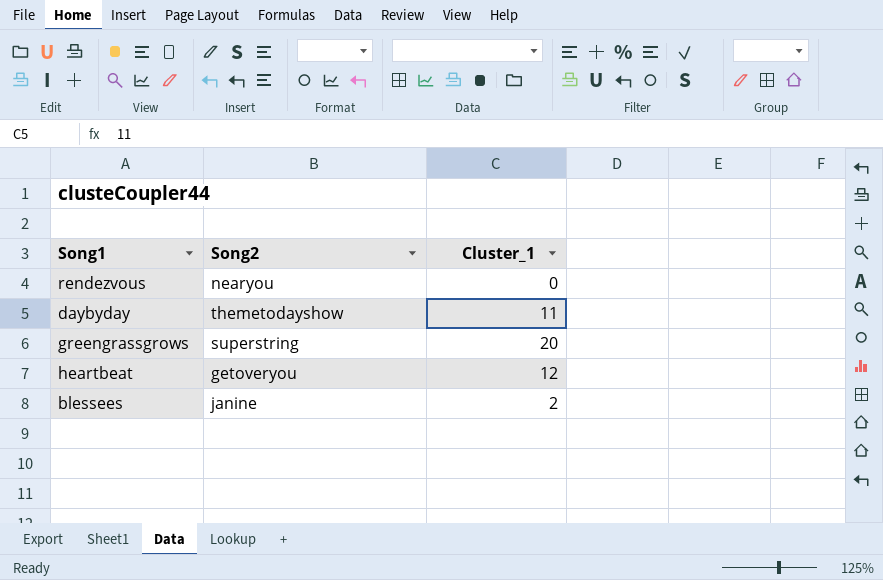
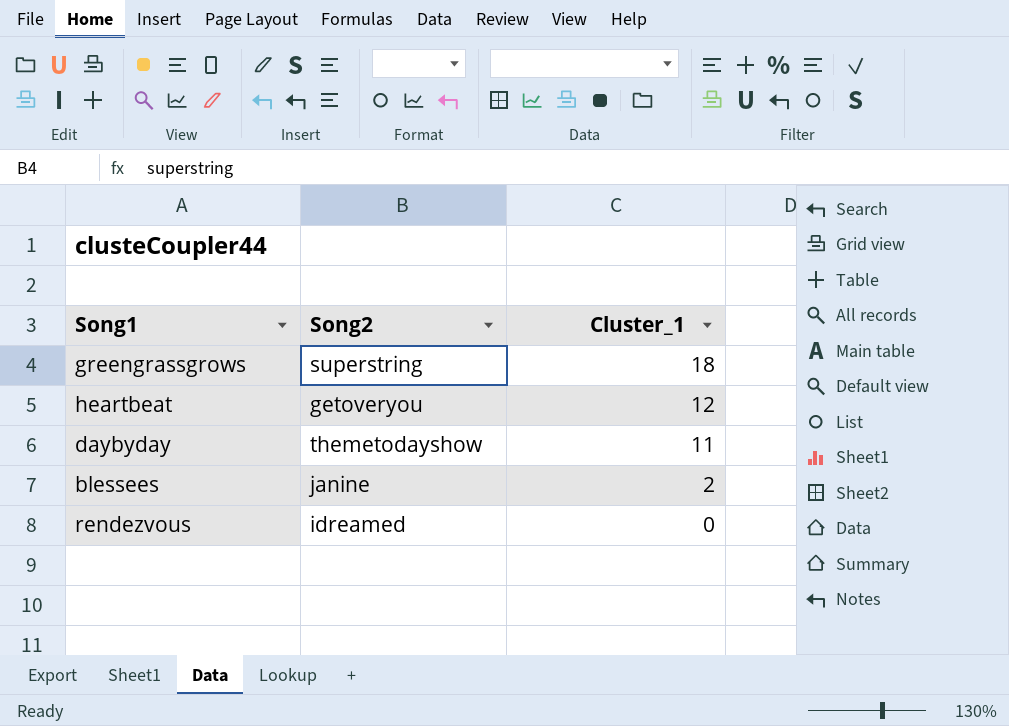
row order: none -> Cluster_1 descending
greengrassgrows | Cluster_1: 20 -> 18
rendezvous | Song2: nearyou -> idreamed

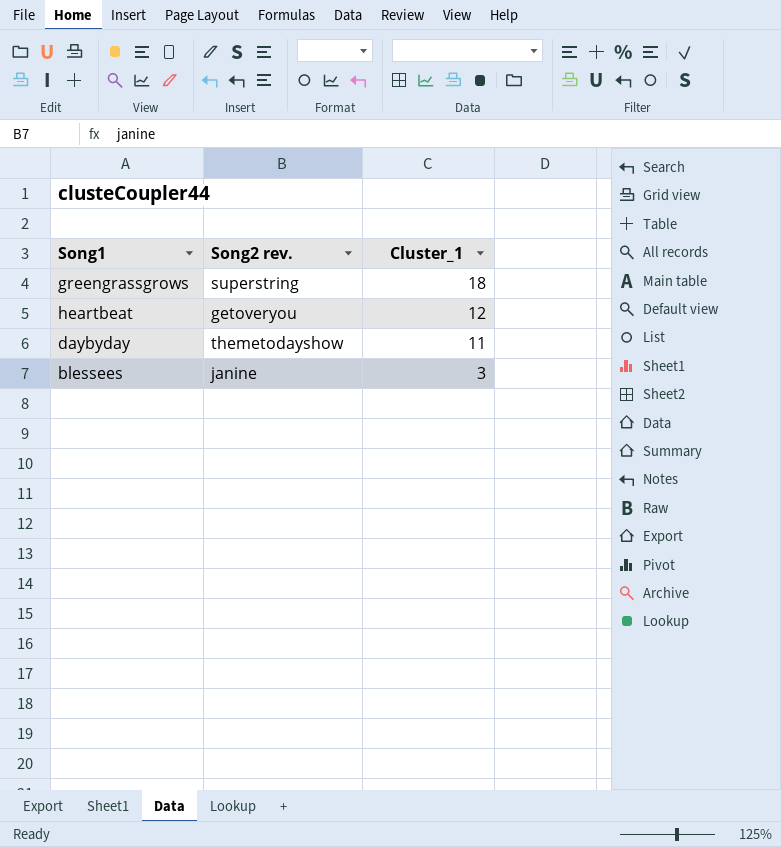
column name: Song2 -> Song2 rev.
row rendezvous: idreamed | 0 -> none
blessees | Cluster_1: 2 -> 3

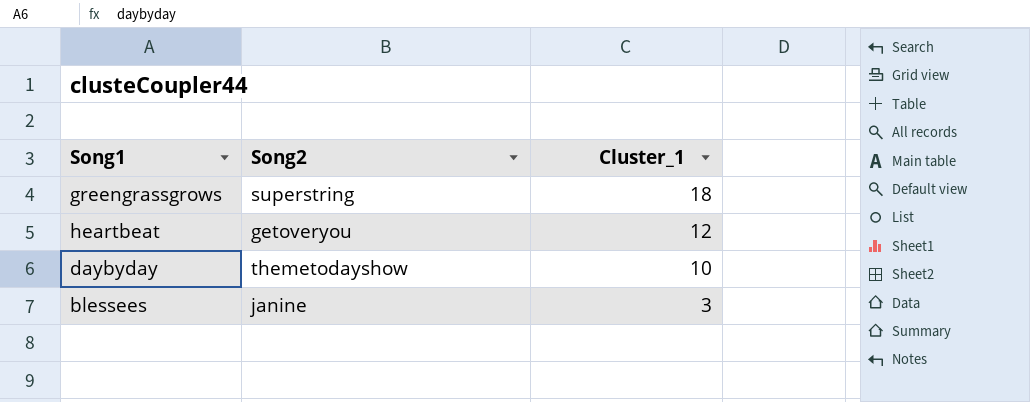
column name: Song2 rev. -> Song2
daybyday | Cluster_1: 11 -> 10

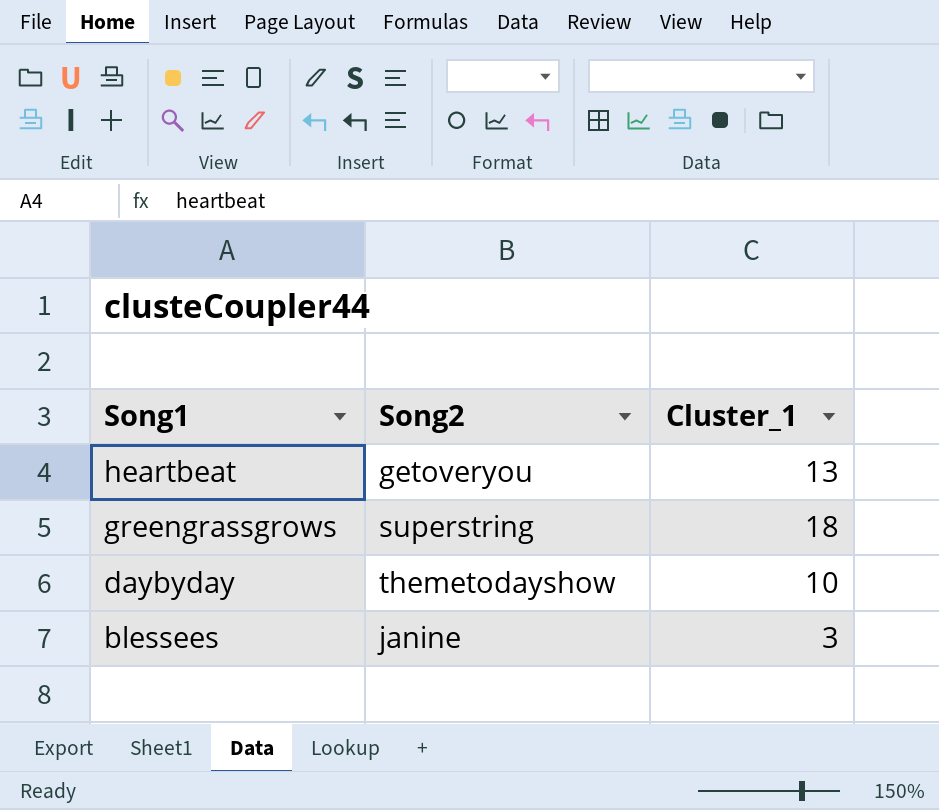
row order: Cluster_1 descending -> Song1 descending
heartbeat | Cluster_1: 12 -> 13

